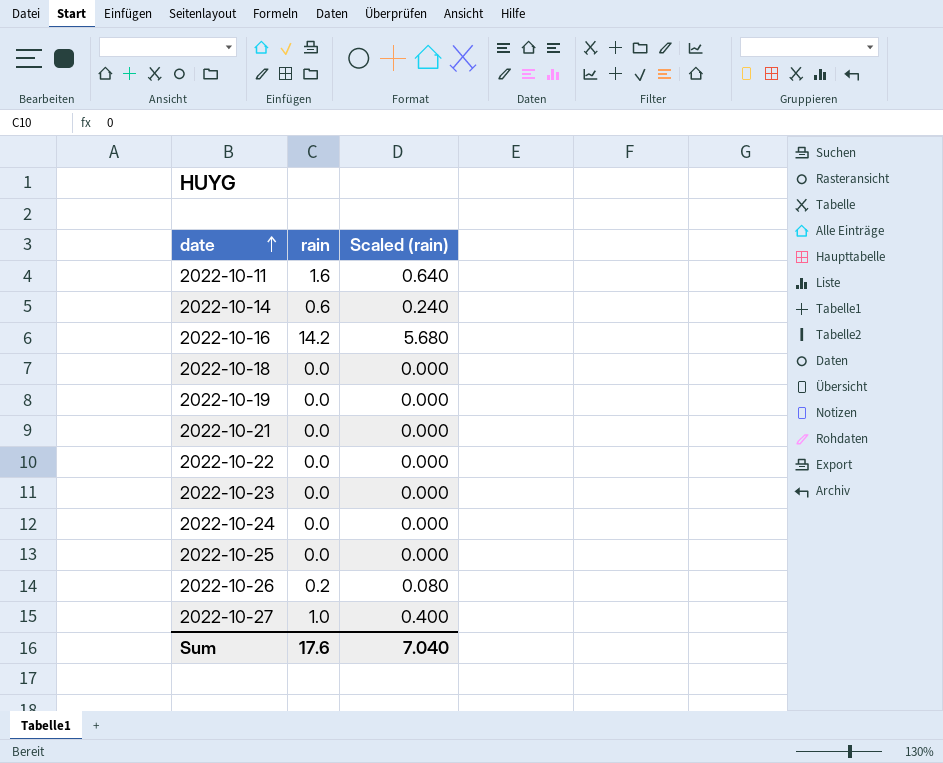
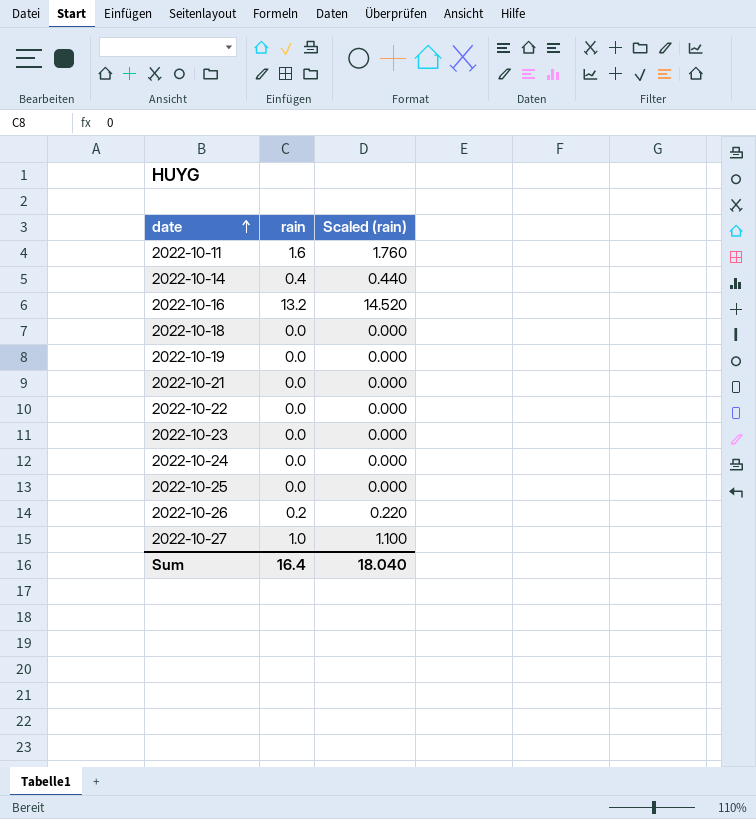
column Scaled (rain) | formula: [rain] * 0.4 -> [rain] * 1.1
2022-10-14 | rain: 0.6 -> 0.4
2022-10-16 | rain: 14.2 -> 13.2
Sum | rain: 17.6 -> 16.4
Sum | Scaled (rain): 7.040 -> 18.040

